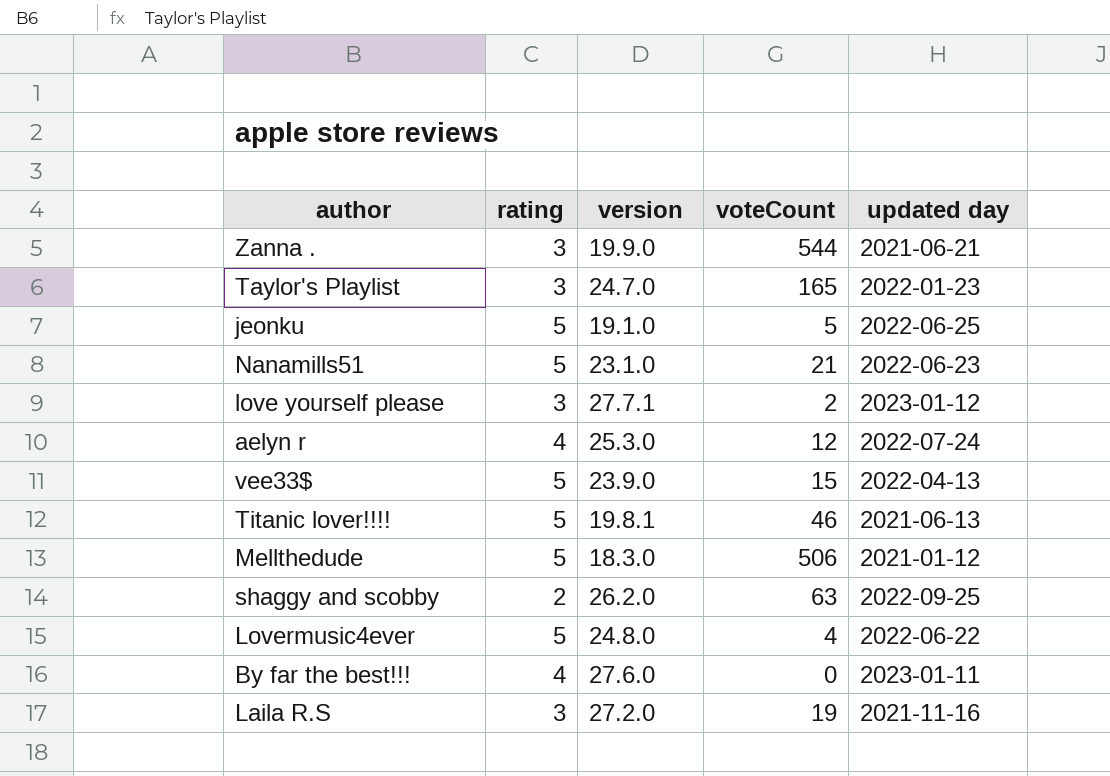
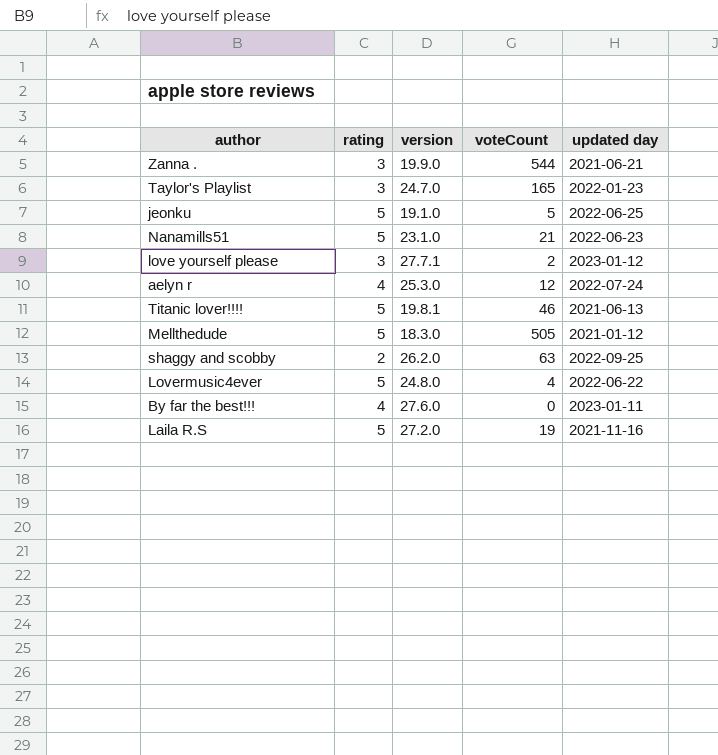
row vee33$: 5 | 23.9.0 | 15 | 2022-04-13 -> none
Mellthedude | voteCount: 506 -> 505
Laila R.S | rating: 3 -> 5

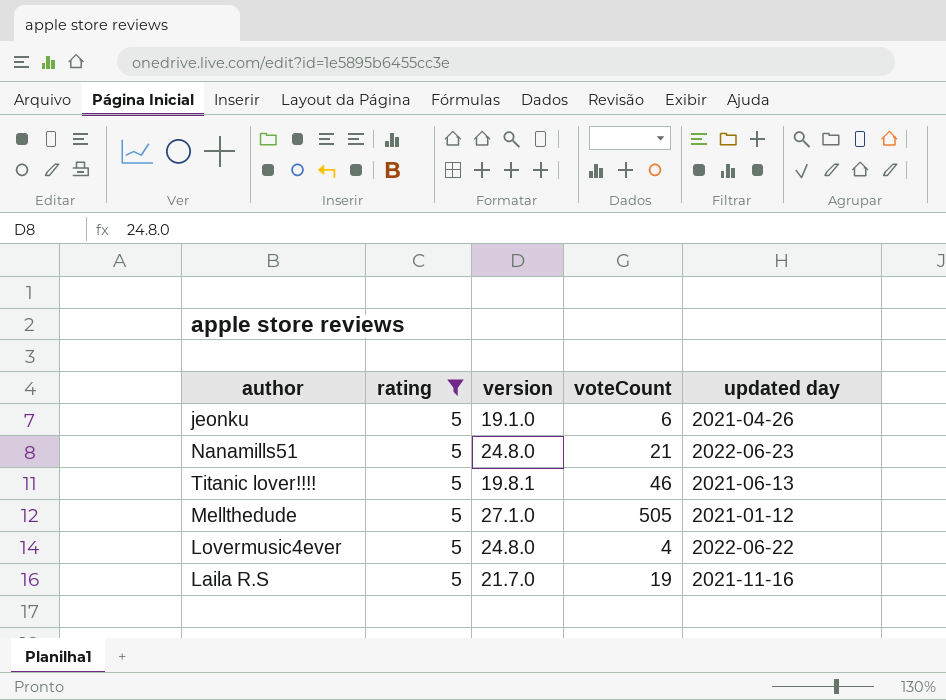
filter: none -> rating = 5
jeonku | voteCount: 5 -> 6
jeonku | updated day: 2022-06-25 -> 2021-04-26
Nanamills51 | version: 23.1.0 -> 24.8.0
Mellthedude | version: 18.3.0 -> 27.1.0
Laila R.S | version: 27.2.0 -> 21.7.0

